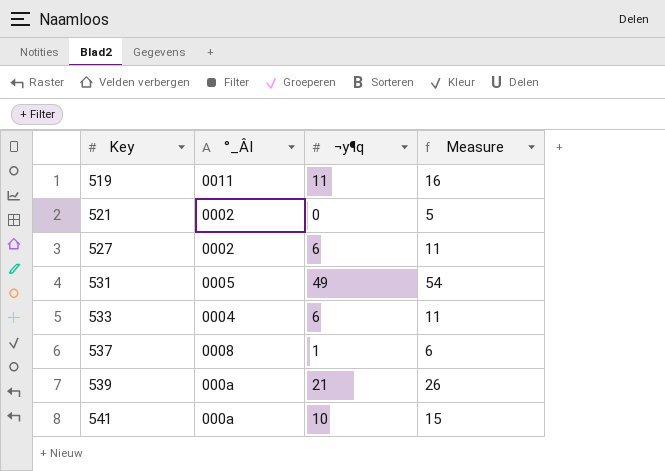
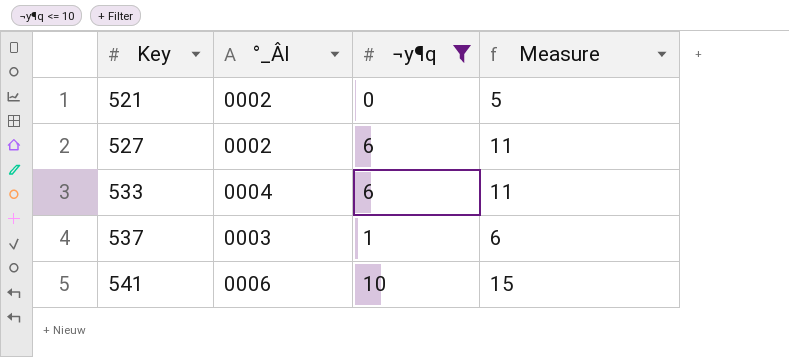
filter: none -> ¬y¶q <= 10
537 | °_ÂI: 0008 -> 0003
541 | °_ÂI: 000a -> 0006

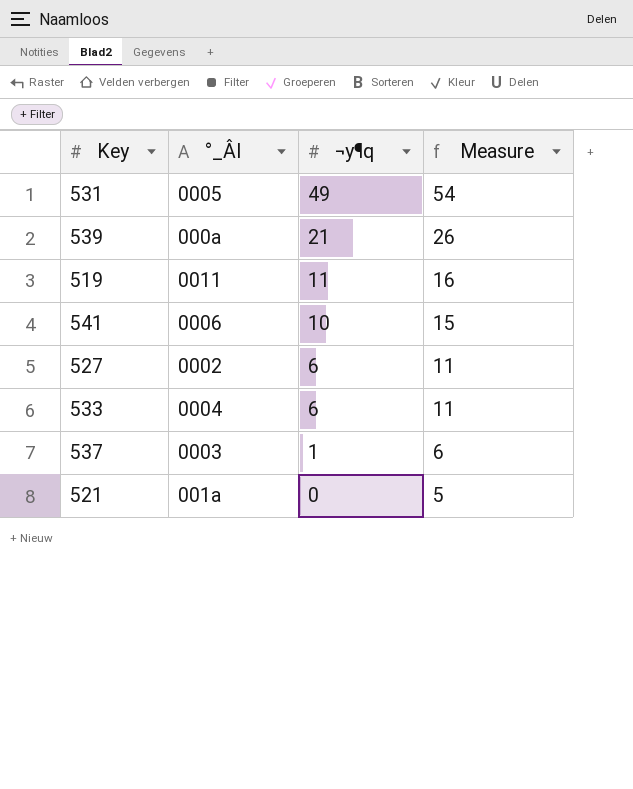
filter: ¬y¶q <= 10 -> none
row order: Key ascending -> ¬y¶q descending
521 | °_ÂI: 0002 -> 001a

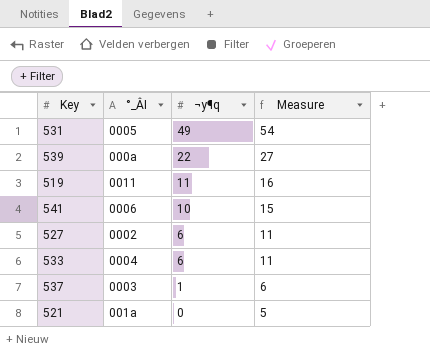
539 | ¬y¶q: 21 -> 22
539 | Measure: 26 -> 27

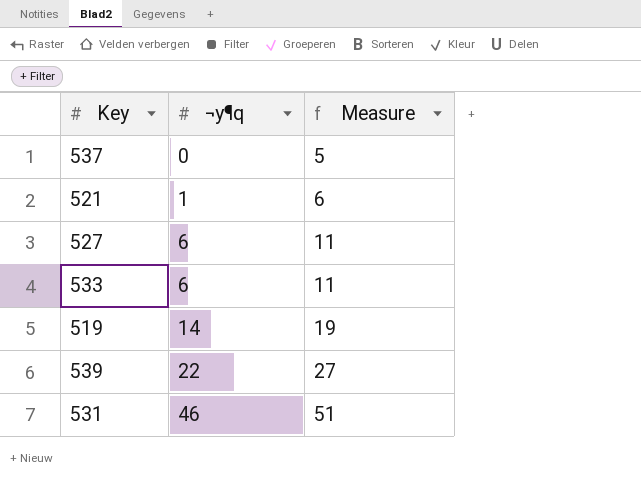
row order: ¬y¶q descending -> ¬y¶q ascending
column °_ÂI | position: 2 -> none
row 541: 0006 | 10 | 15 -> none
537 | ¬y¶q: 1 -> 0
537 | Measure: 6 -> 5
521 | ¬y¶q: 0 -> 1
521 | Measure: 5 -> 6
519 | ¬y¶q: 11 -> 14
519 | Measure: 16 -> 19
531 | ¬y¶q: 49 -> 46
531 | Measure: 54 -> 51

